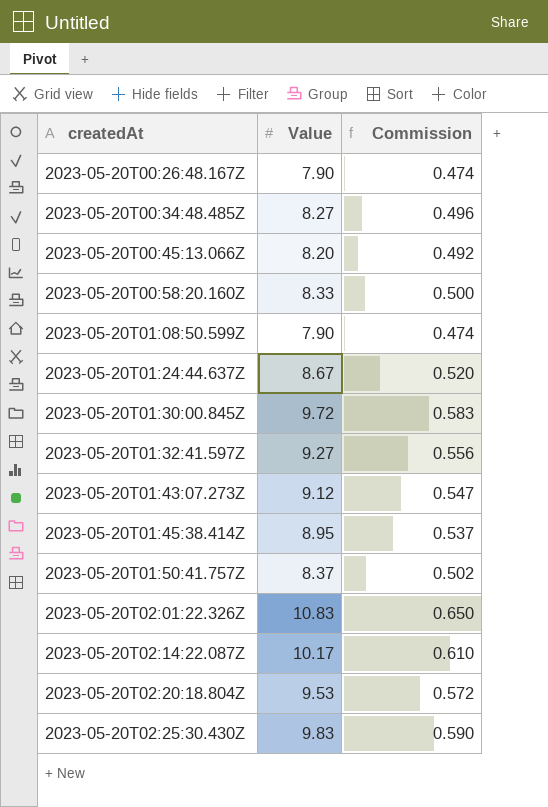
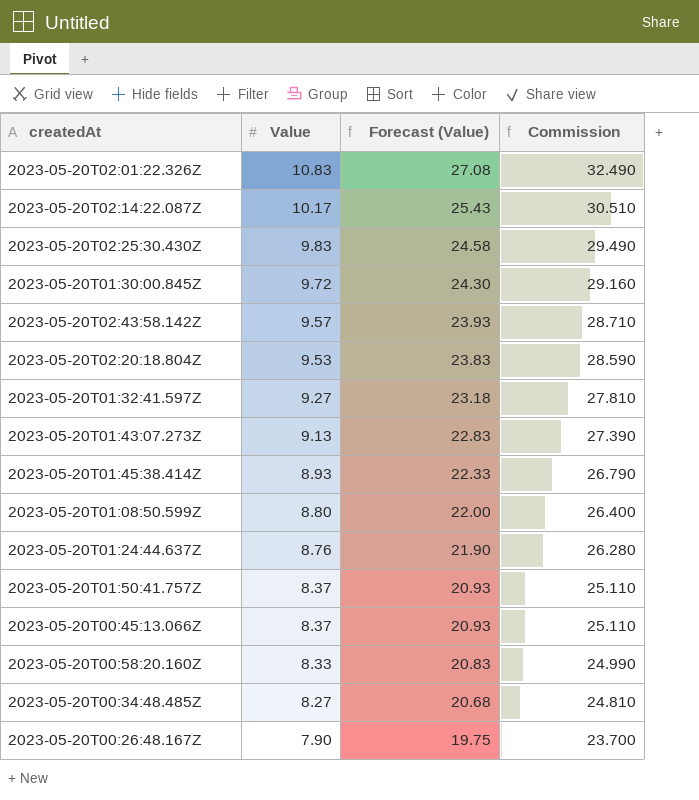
row order: createdAt ascending -> Value descending
column Forecast (Value) | formula: none -> [Value] * 2.5
column Commission | formula: [Value] * 0.06 -> [Value] * 3
row 2023-05-20T02:43:58.142Z: none -> 9.57 | 23.93 | 28.710
2023-05-20T01:43:07.273Z | Value: 9.12 -> 9.13
2023-05-20T01:45:38.414Z | Value: 8.95 -> 8.93
2023-05-20T01:08:50.599Z | Value: 7.90 -> 8.80
2023-05-20T01:24:44.637Z | Value: 8.67 -> 8.76
2023-05-20T00:45:13.066Z | Value: 8.20 -> 8.37

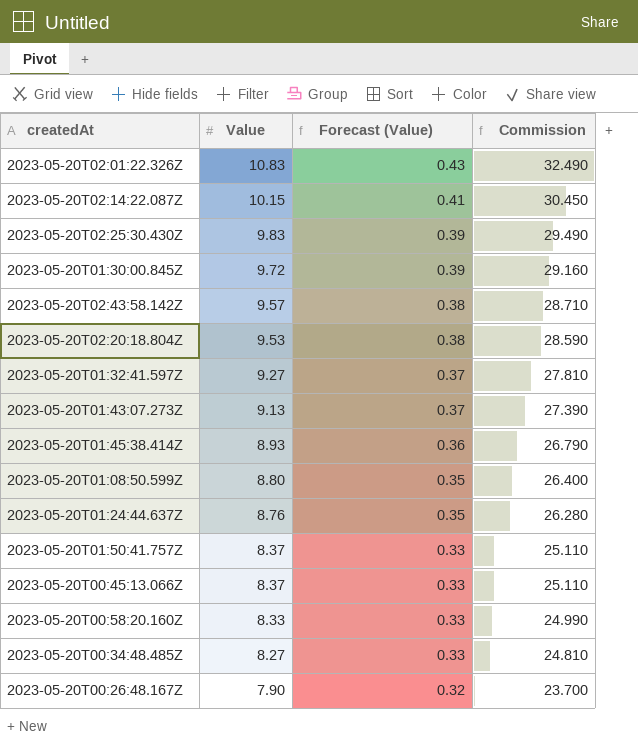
column Forecast (Value) | formula: [Value] * 2.5 -> [Value] * 0.04
2023-05-20T02:14:22.087Z | Value: 10.17 -> 10.15
2023-05-20T02:14:22.087Z | Commission: 30.510 -> 30.450

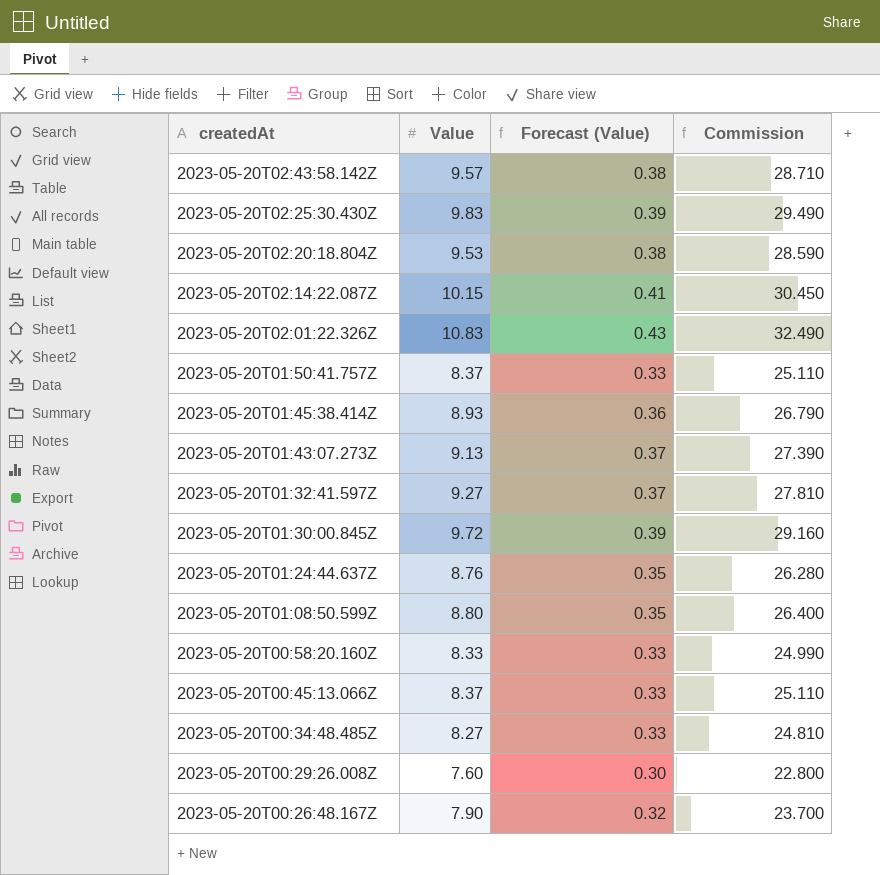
row order: Value descending -> createdAt descending
row 2023-05-20T00:29:26.008Z: none -> 7.60 | 0.30 | 22.800

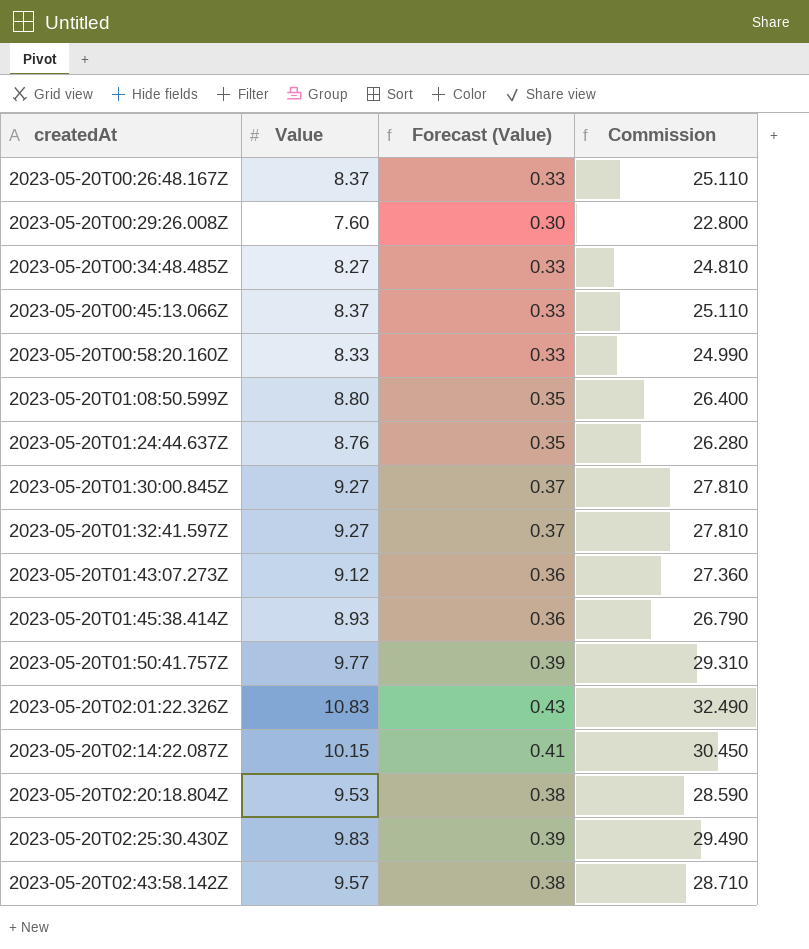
row order: createdAt descending -> createdAt ascending
2023-05-20T00:26:48.167Z | Value: 7.90 -> 8.37
2023-05-20T00:26:48.167Z | Forecast (Value): 0.32 -> 0.33
2023-05-20T00:26:48.167Z | Commission: 23.700 -> 25.110
2023-05-20T01:30:00.845Z | Value: 9.72 -> 9.27
2023-05-20T01:30:00.845Z | Forecast (Value): 0.39 -> 0.37
2023-05-20T01:30:00.845Z | Commission: 29.160 -> 27.810
2023-05-20T01:43:07.273Z | Value: 9.13 -> 9.12
2023-05-20T01:43:07.273Z | Forecast (Value): 0.37 -> 0.36
2023-05-20T01:43:07.273Z | Commission: 27.390 -> 27.360
2023-05-20T01:50:41.757Z | Value: 8.37 -> 9.77
2023-05-20T01:50:41.757Z | Forecast (Value): 0.33 -> 0.39
2023-05-20T01:50:41.757Z | Commission: 25.110 -> 29.310

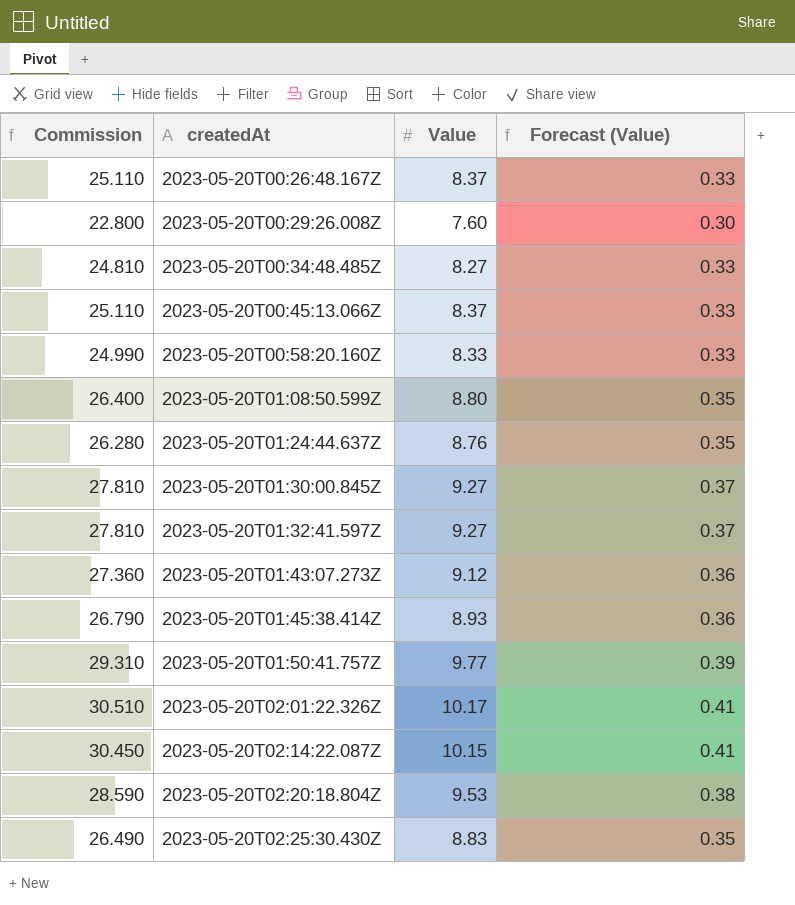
column Commission | position: 4 -> 1
row 2023-05-20T02:43:58.142Z: 9.57 | 0.38 | 28.710 -> none
2023-05-20T02:01:22.326Z | Commission: 32.490 -> 30.510
2023-05-20T02:01:22.326Z | Value: 10.83 -> 10.17
2023-05-20T02:01:22.326Z | Forecast (Value): 0.43 -> 0.41
2023-05-20T02:25:30.430Z | Commission: 29.490 -> 26.490
2023-05-20T02:25:30.430Z | Value: 9.83 -> 8.83
2023-05-20T02:25:30.430Z | Forecast (Value): 0.39 -> 0.35

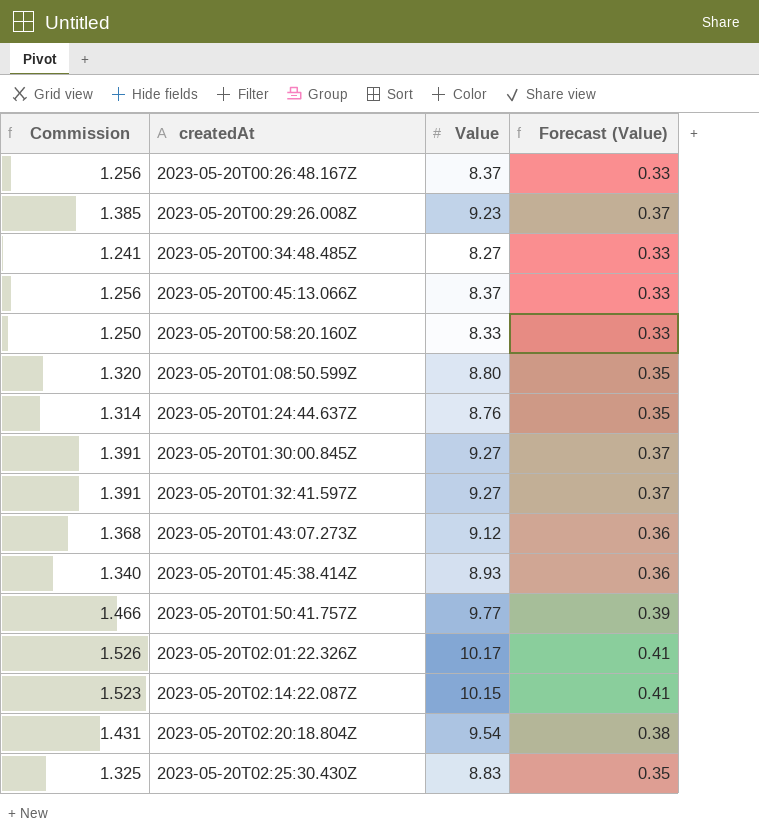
column Commission | formula: [Value] * 3 -> [Value] * 0.15
2023-05-20T00:29:26.008Z | Value: 7.60 -> 9.23
2023-05-20T00:29:26.008Z | Forecast (Value): 0.30 -> 0.37
2023-05-20T02:20:18.804Z | Value: 9.53 -> 9.54

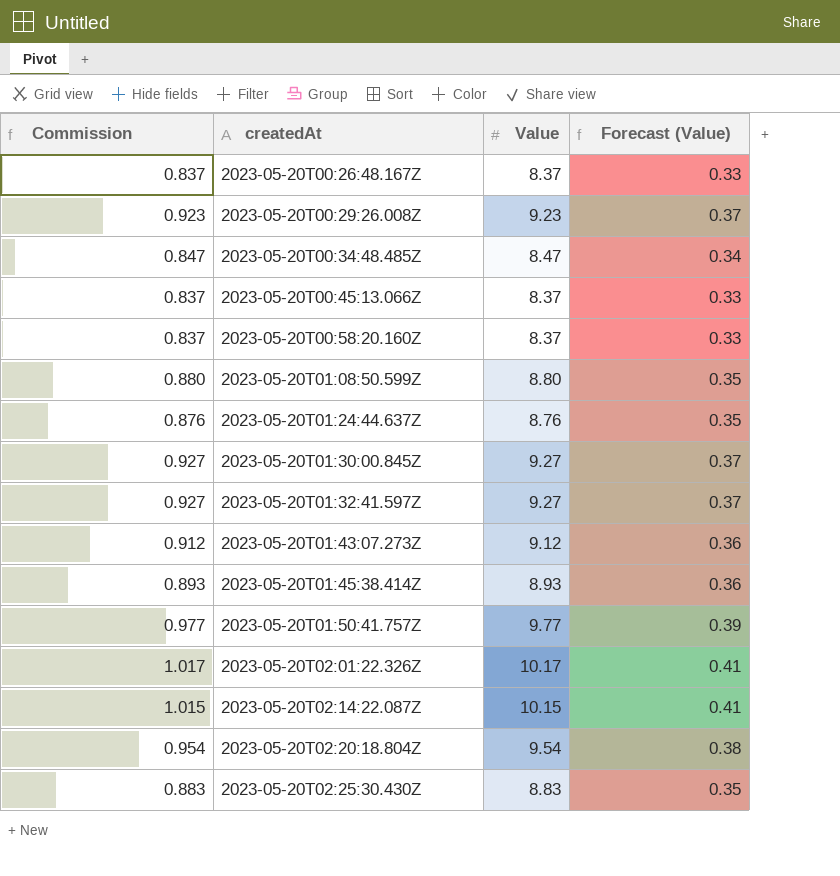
column Commission | formula: [Value] * 0.15 -> [Value] * 0.1
2023-05-20T00:34:48.485Z | Value: 8.27 -> 8.47
2023-05-20T00:34:48.485Z | Forecast (Value): 0.33 -> 0.34
2023-05-20T00:58:20.160Z | Value: 8.33 -> 8.37

